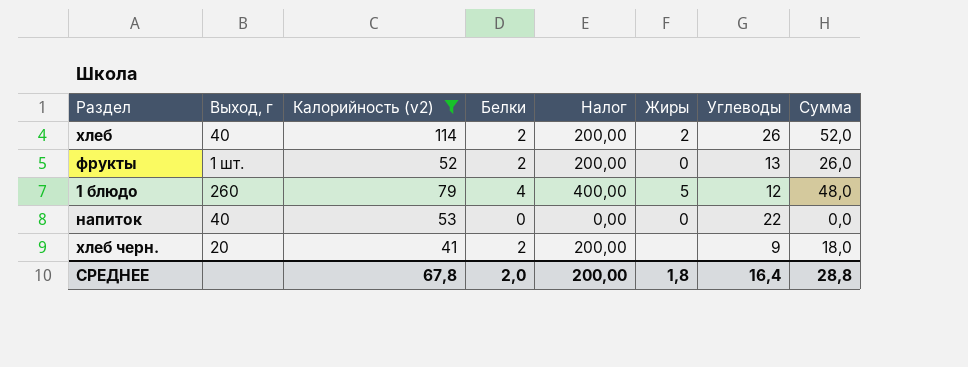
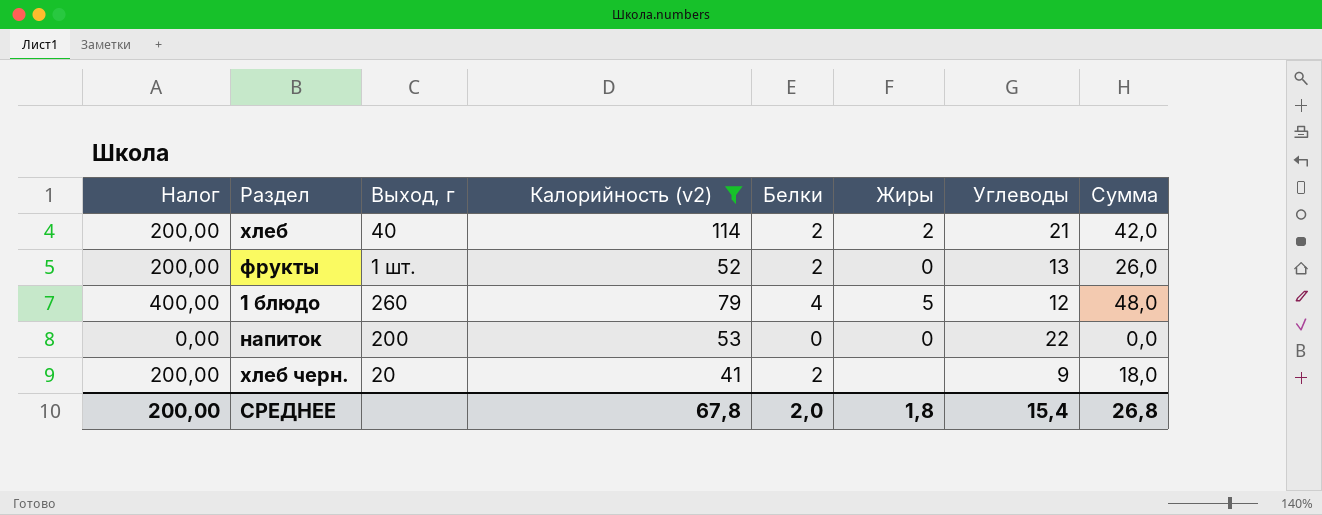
column Налог | position: 5 -> 1
хлеб | Углеводы: 26 -> 21
хлеб | Сумма: 52,0 -> 42,0
напиток | Выход, г: 40 -> 200
СРЕДНЕЕ | Углеводы: 16,4 -> 15,4
СРЕДНЕЕ | Сумма: 28,8 -> 26,8

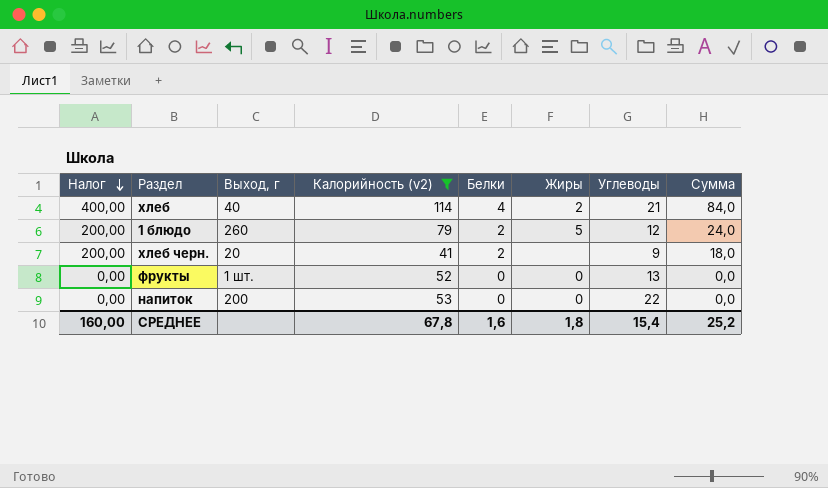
row order: none -> Налог descending
хлеб | Налог: 200,00 -> 400,00
хлеб | Белки: 2 -> 4
хлеб | Сумма: 42,0 -> 84,0
1 блюдо | Налог: 400,00 -> 200,00
1 блюдо | Белки: 4 -> 2
1 блюдо | Сумма: 48,0 -> 24,0
фрукты | Налог: 200,00 -> 0,00
фрукты | Белки: 2 -> 0
фрукты | Сумма: 26,0 -> 0,0
СРЕДНЕЕ | Налог: 200,00 -> 160,00
СРЕДНЕЕ | Белки: 2,0 -> 1,6
СРЕДНЕЕ | Сумма: 26,8 -> 25,2

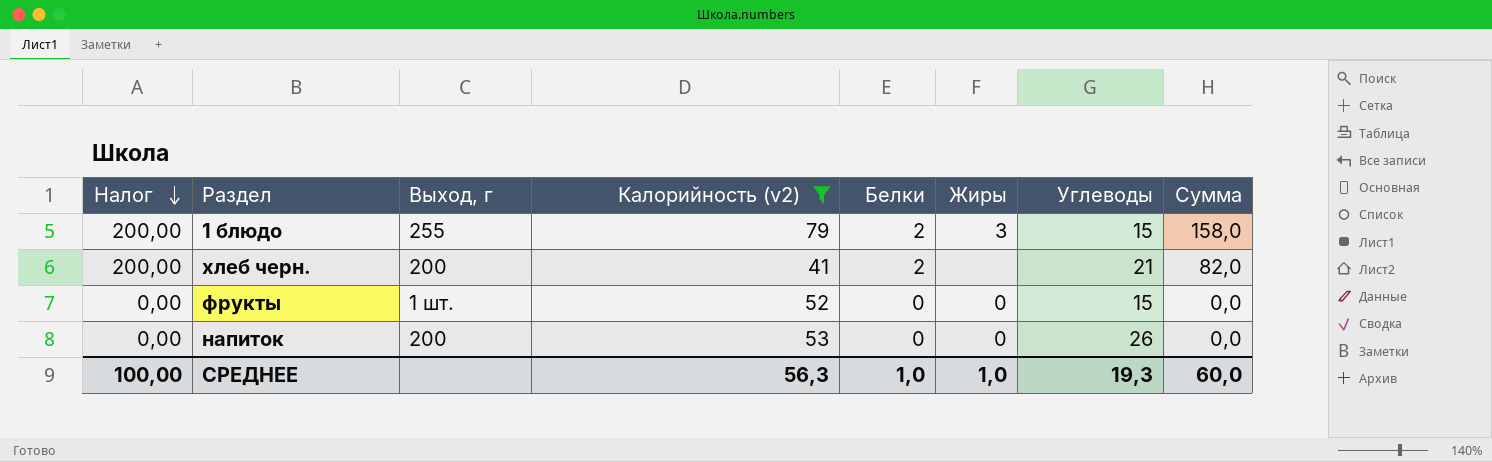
column Сумма | formula: [Белки] * [Углеводы] -> [Калорийность (v2)] * [Белки]
row хлеб: 400,00 | 40 | 114 | 4 | 2 | 21 | 84,0 -> none
1 блюдо | Выход, г: 260 -> 255
1 блюдо | Жиры: 5 -> 3
1 блюдо | Углеводы: 12 -> 15
хлеб черн. | Выход, г: 20 -> 200
хлеб черн. | Углеводы: 9 -> 21
фрукты | Углеводы: 13 -> 15
напиток | Углеводы: 22 -> 26
СРЕДНЕЕ | Налог: 160,00 -> 100,00
СРЕДНЕЕ | Калорийность (v2): 67,8 -> 56,3
СРЕДНЕЕ | Белки: 1,6 -> 1,0
СРЕДНЕЕ | Жиры: 1,8 -> 1,0
СРЕДНЕЕ | Углеводы: 15,4 -> 19,3
СРЕДНЕЕ | Сумма: 25,2 -> 60,0

